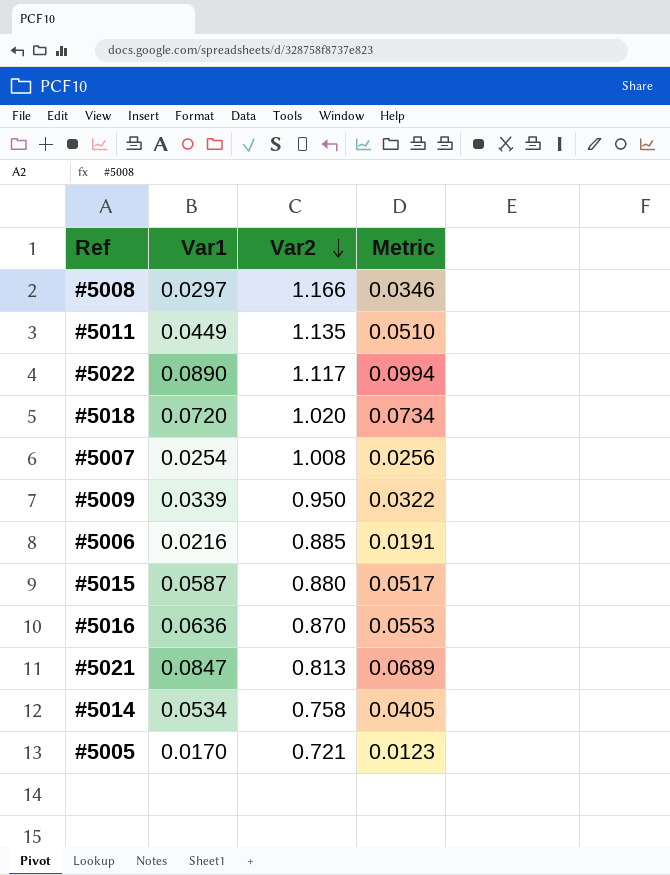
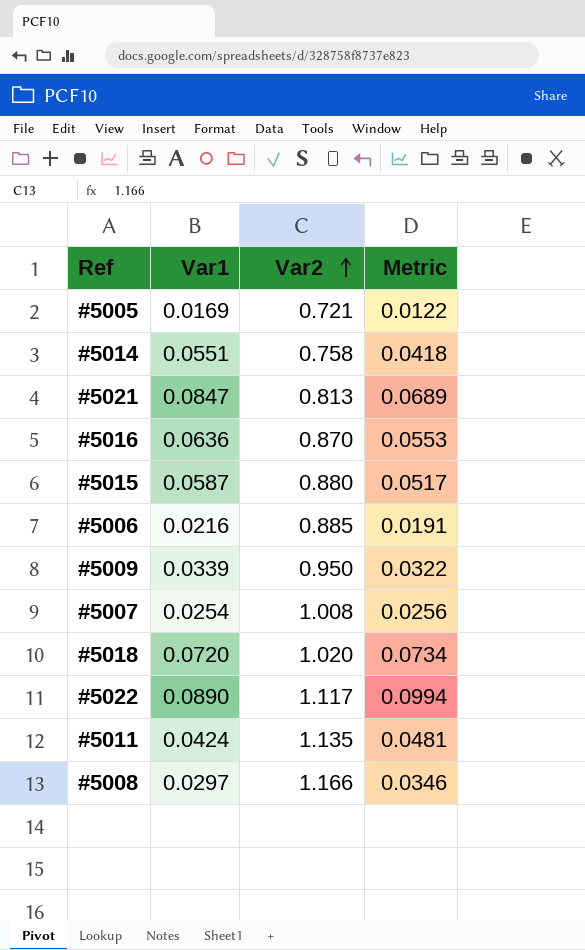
row order: Var2 descending -> Var2 ascending
#5005 | Var1: 0.0170 -> 0.0169
#5005 | Metric: 0.0123 -> 0.0122
#5014 | Var1: 0.0534 -> 0.0551
#5014 | Metric: 0.0405 -> 0.0418
#5011 | Var1: 0.0449 -> 0.0424
#5011 | Metric: 0.0510 -> 0.0481

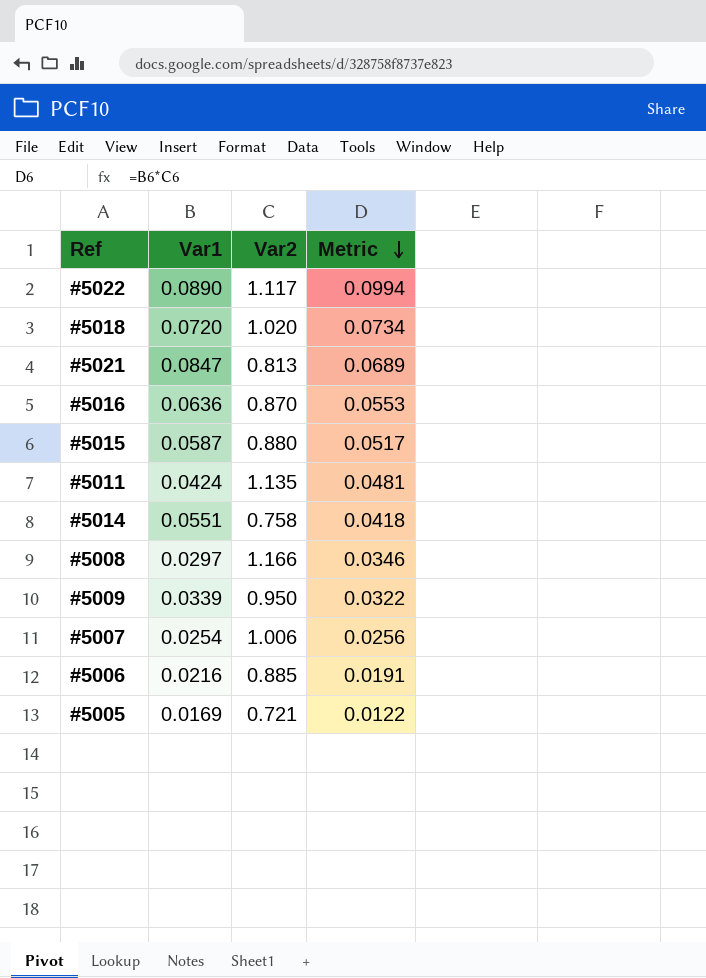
row order: Var2 ascending -> Metric descending
#5007 | Var2: 1.008 -> 1.006

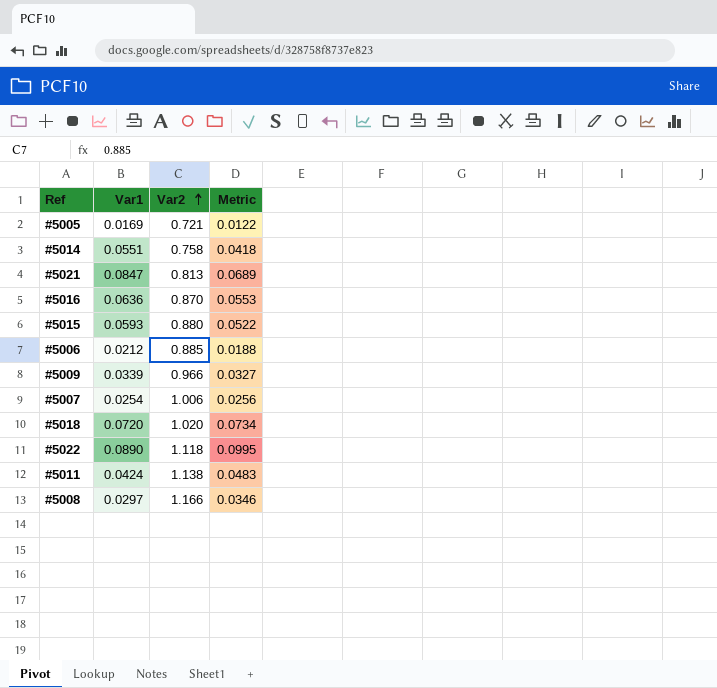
row order: Metric descending -> Var2 ascending
#5015 | Var1: 0.0587 -> 0.0593
#5015 | Metric: 0.0517 -> 0.0522
#5006 | Var1: 0.0216 -> 0.0212
#5006 | Metric: 0.0191 -> 0.0188
#5009 | Var2: 0.950 -> 0.966
#5009 | Metric: 0.0322 -> 0.0327
#5022 | Var2: 1.117 -> 1.118
#5022 | Metric: 0.0994 -> 0.0995
#5011 | Var2: 1.135 -> 1.138
#5011 | Metric: 0.0481 -> 0.0483

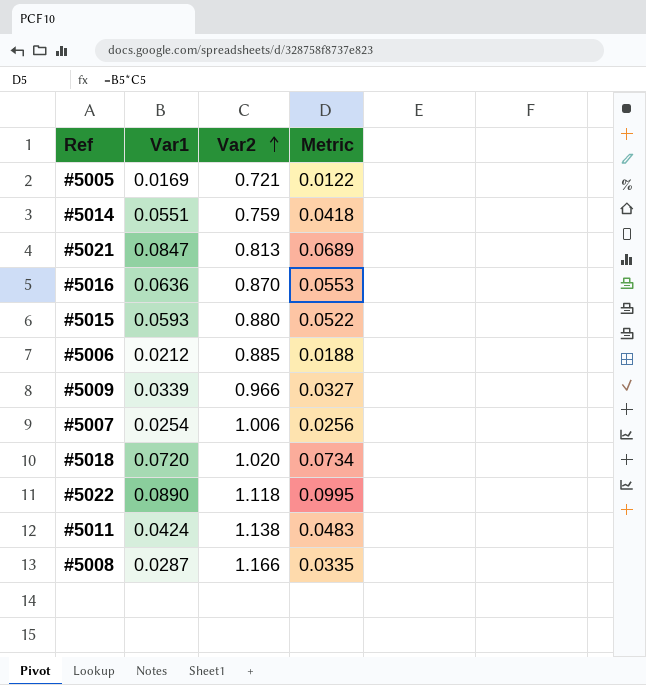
#5014 | Var2: 0.758 -> 0.759
#5008 | Var1: 0.0297 -> 0.0287
#5008 | Metric: 0.0346 -> 0.0335

